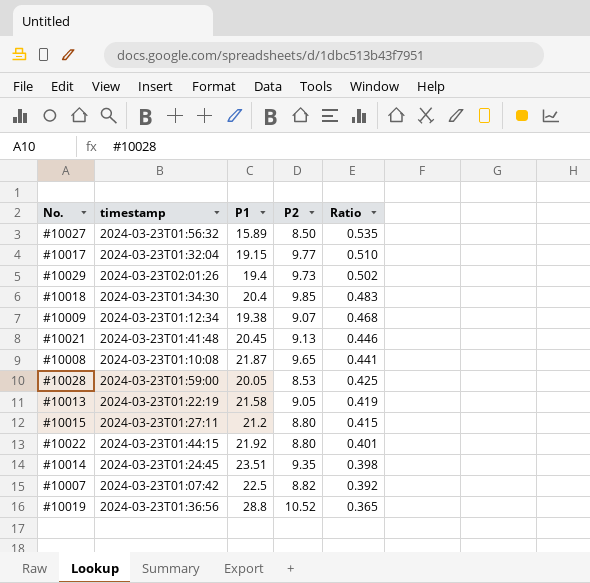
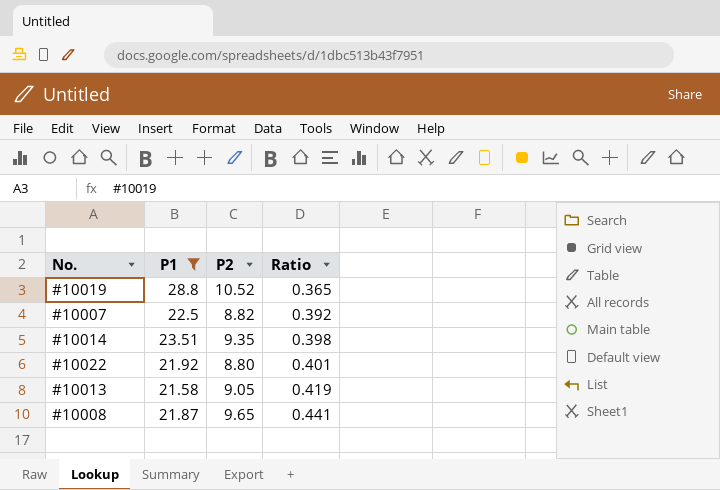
filter: none -> P1 >= 21.58
row order: Ratio descending -> Ratio ascending
column timestamp | position: 2 -> none

